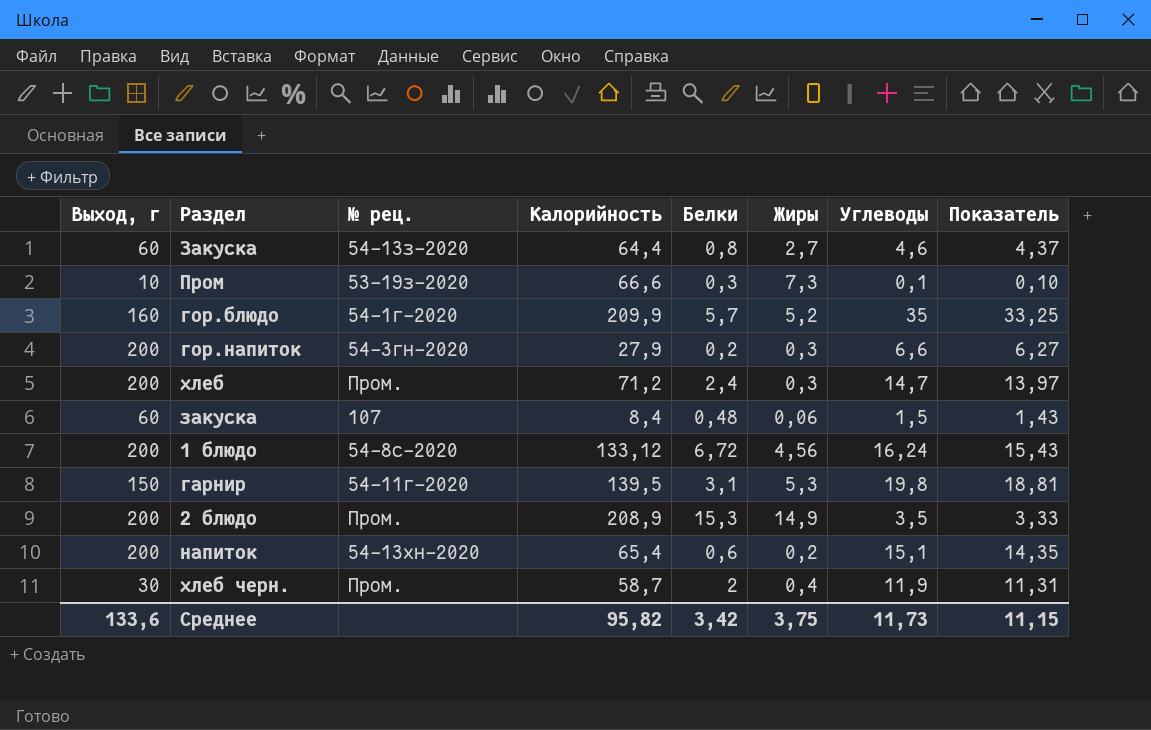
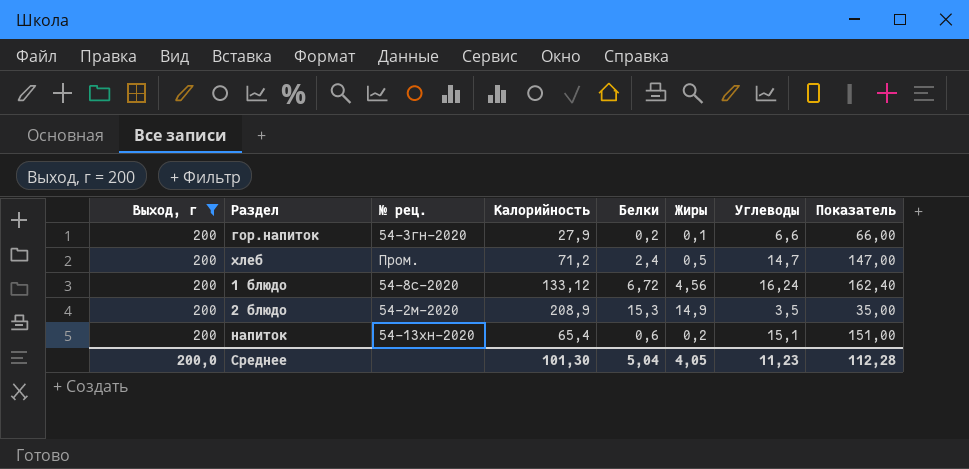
filter: none -> Выход, г = 200
column Показатель | formula: [Углеводы] * 0,95 -> [Углеводы] * 10
гор.напиток | Жиры: 0,3 -> 0,1
хлеб | Жиры: 0,3 -> 0,5
2 блюдо | № рец.: Пром. -> 54-2м-2020
Среднее | Выход, г: 133,6 -> 200,0
Среднее | Калорийность: 95,82 -> 101,30
Среднее | Белки: 3,42 -> 5,04
Среднее | Жиры: 3,75 -> 4,05
Среднее | Углеводы: 11,73 -> 11,23
Среднее | Показатель: 11,15 -> 112,28

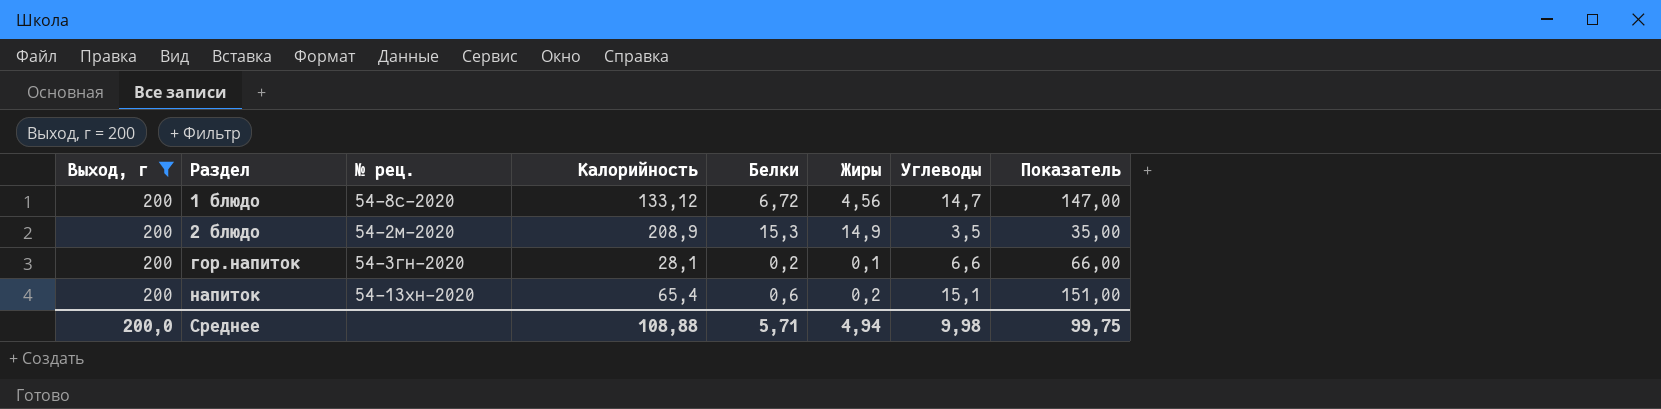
row order: none -> Раздел ascending
row хлеб: 200 | Пром. | 71,2 | 2,4 | 0,5 | 14,7 | 147,00 -> none
1 блюдо | Углеводы: 16,24 -> 14,7
1 блюдо | Показатель: 162,40 -> 147,00
гор.напиток | Калорийность: 27,9 -> 28,1
Среднее | Калорийность: 101,30 -> 108,88
Среднее | Белки: 5,04 -> 5,71
Среднее | Жиры: 4,05 -> 4,94
Среднее | Углеводы: 11,23 -> 9,98
Среднее | Показатель: 112,28 -> 99,75

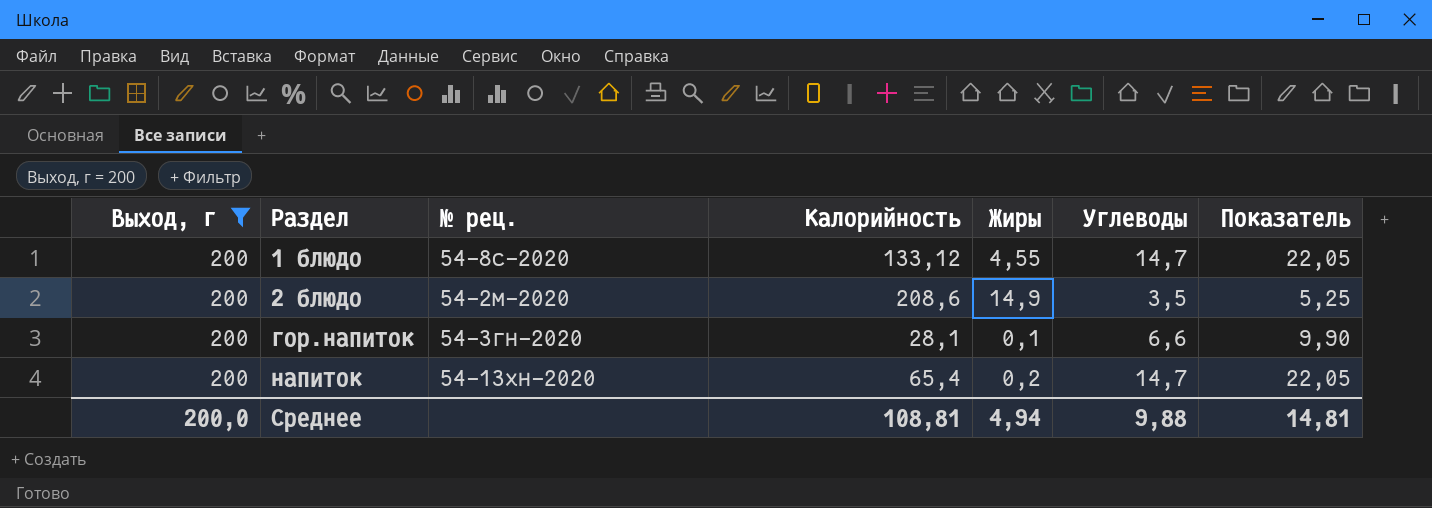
column Белки | position: 5 -> none
column Показатель | formula: [Углеводы] * 10 -> [Углеводы] * 1,5
1 блюдо | Жиры: 4,56 -> 4,55
2 блюдо | Калорийность: 208,9 -> 208,6
напиток | Углеводы: 15,1 -> 14,7
Среднее | Калорийность: 108,88 -> 108,81
Среднее | Углеводы: 9,98 -> 9,88
Среднее | Показатель: 99,75 -> 14,81

